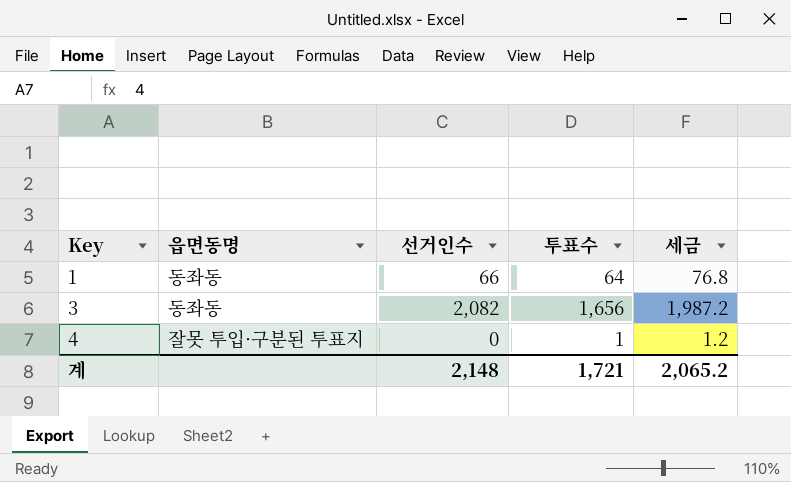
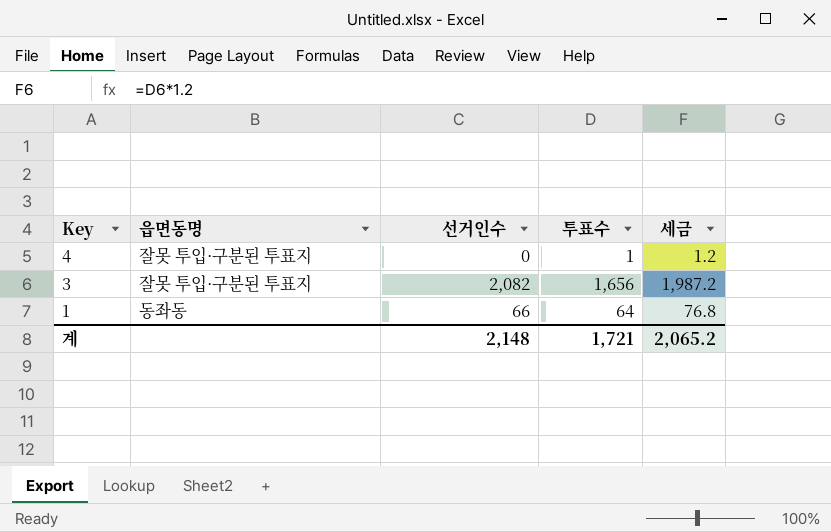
row order: Key ascending -> Key descending
3 | 읍면동명: 동좌동 -> 잘못 투입·구분된 투표지

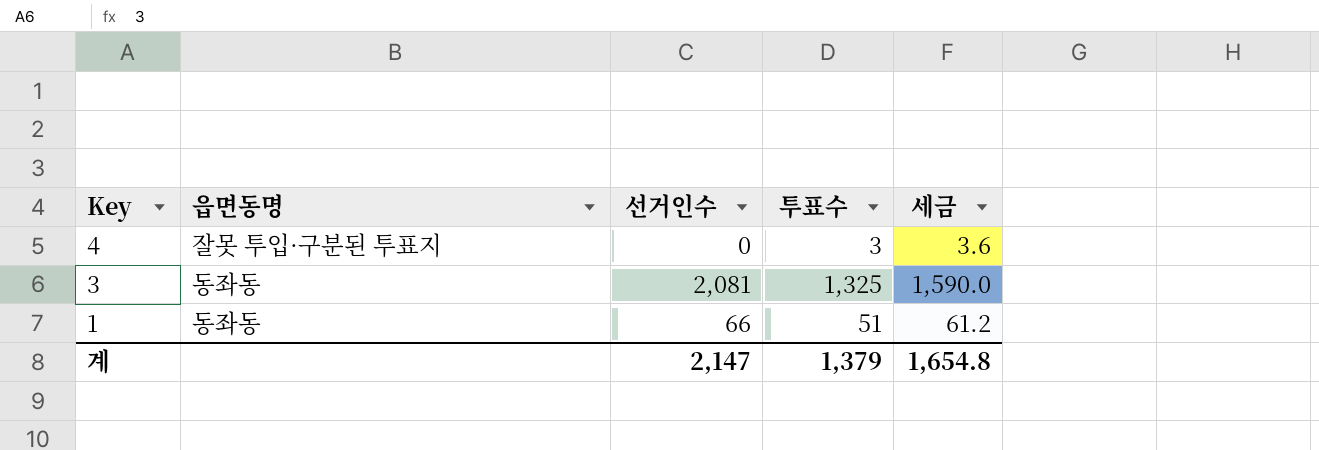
4 | 투표수: 1 -> 3
4 | 세금: 1.2 -> 3.6
3 | 읍면동명: 잘못 투입·구분된 투표지 -> 동좌동
3 | 선거인수: 2,082 -> 2,081
3 | 투표수: 1,656 -> 1,325
3 | 세금: 1,987.2 -> 1,590.0
1 | 투표수: 64 -> 51
1 | 세금: 76.8 -> 61.2
계 | 선거인수: 2,148 -> 2,147
계 | 투표수: 1,721 -> 1,379
계 | 세금: 2,065.2 -> 1,654.8

